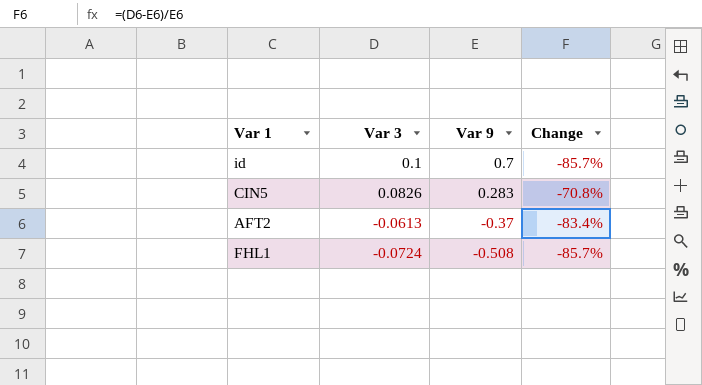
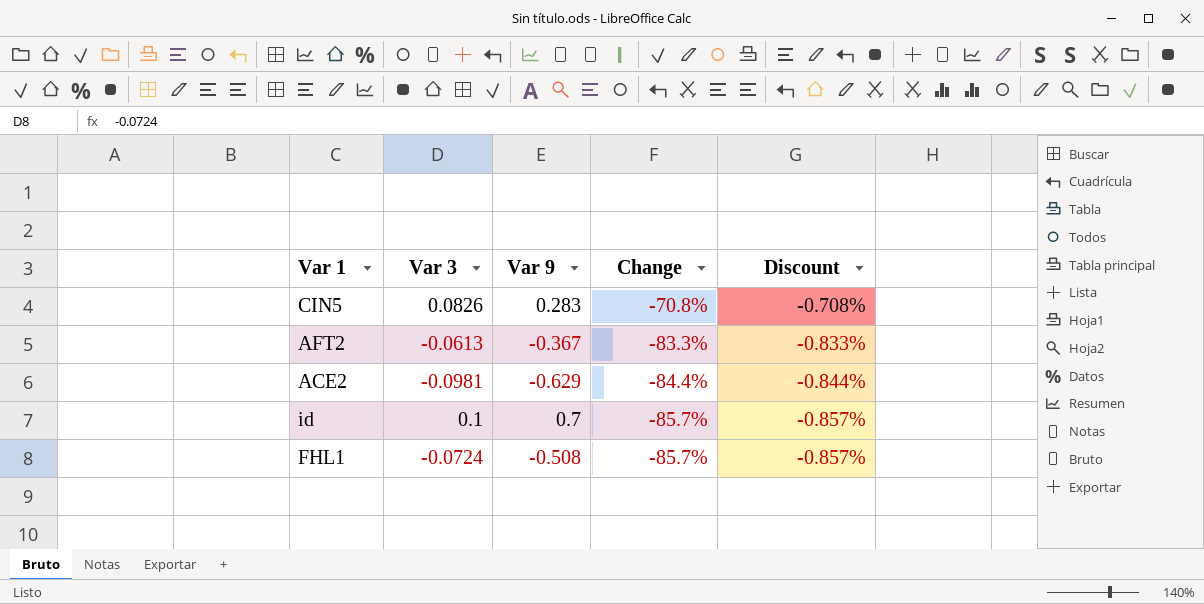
row order: Var 3 descending -> Change descending
column Discount | formula: none -> [Change] * 0.01
AFT2 | Var 9: -0.37 -> -0.367
AFT2 | Change: -83.4% -> -83.3%
row ACE2: none -> -0.0981 | -0.629 | -84.4% | -0.844%

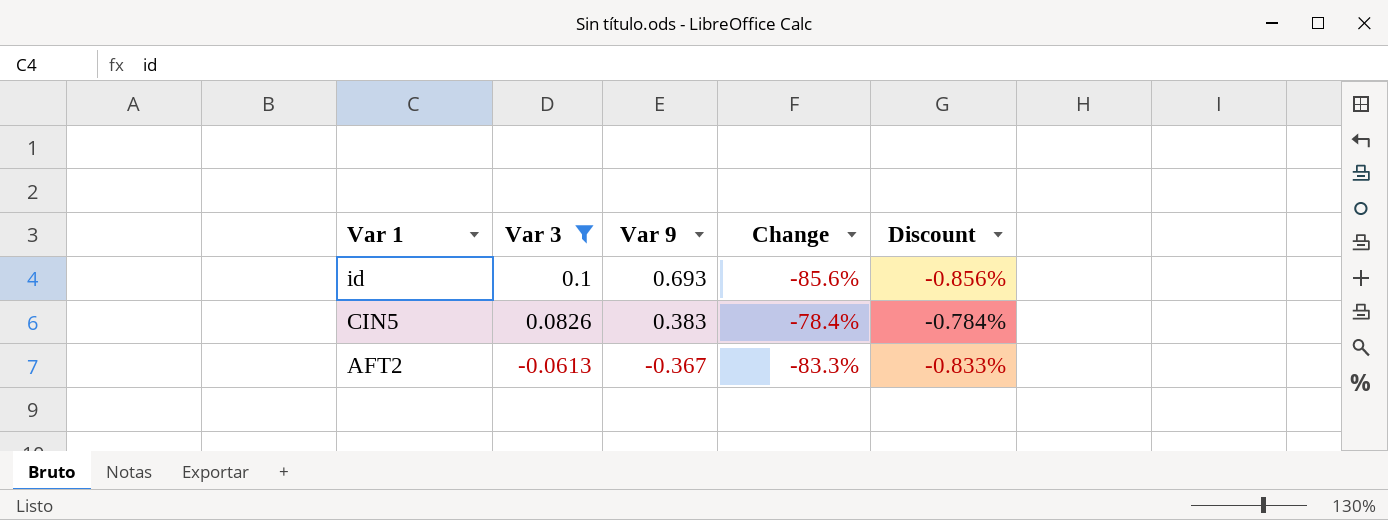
filter: none -> Var 3 >= -0.0613
row order: Change descending -> Var 1 descending
id | Var 9: 0.7 -> 0.693
id | Change: -85.7% -> -85.6%
id | Discount: -0.857% -> -0.856%
CIN5 | Var 9: 0.283 -> 0.383
CIN5 | Change: -70.8% -> -78.4%
CIN5 | Discount: -0.708% -> -0.784%

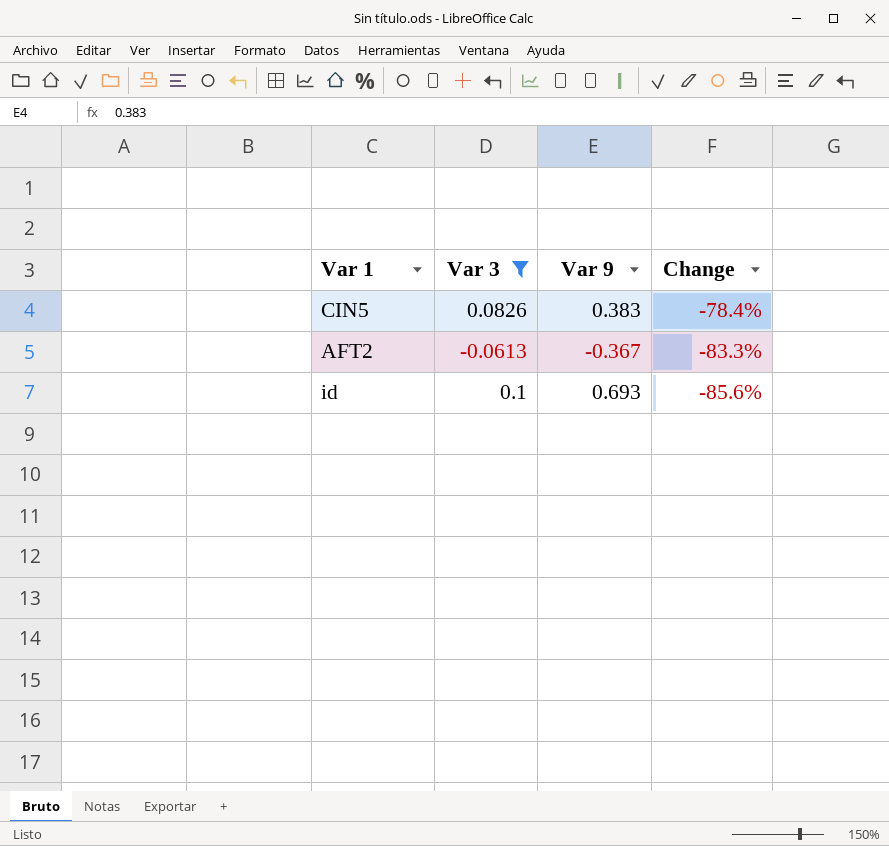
row order: Var 1 descending -> Change descending
column Discount | formula: [Change] * 0.01 -> none

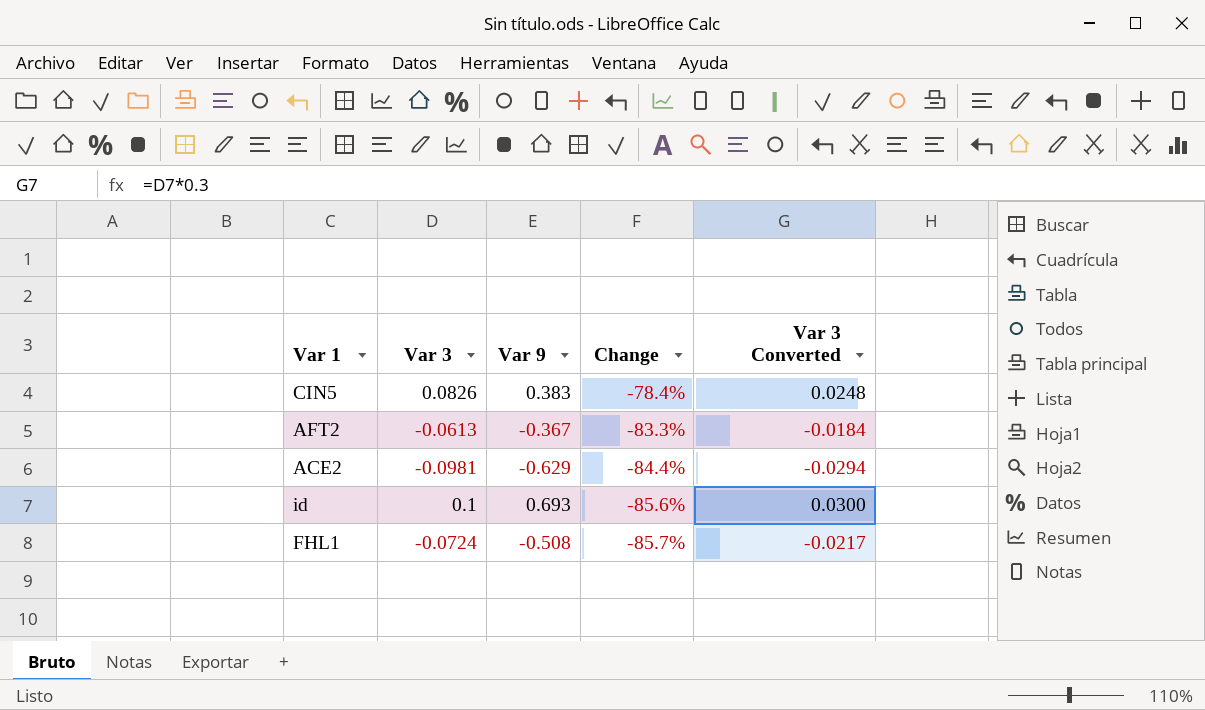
filter: Var 3 >= -0.0613 -> none
column Var 3 Converted | formula: none -> [Var 3] * 0.3

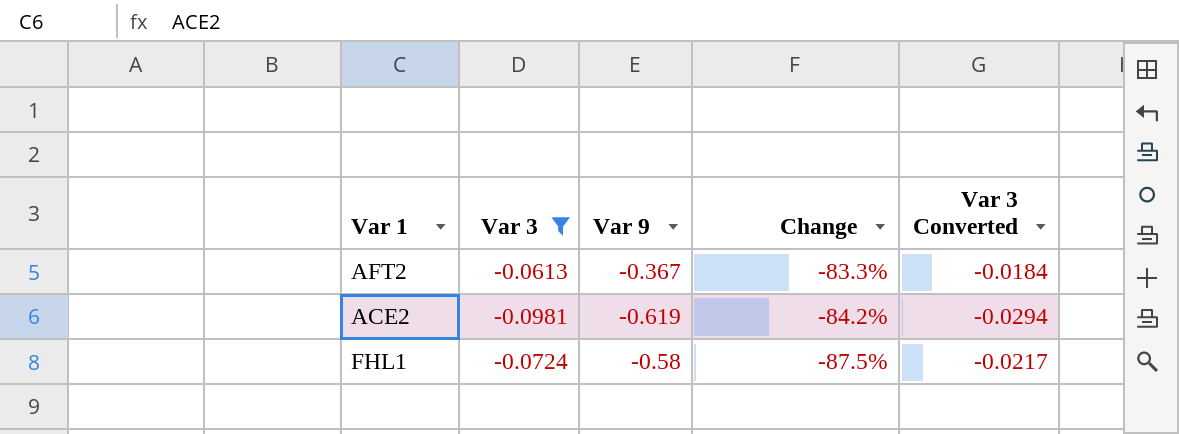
filter: none -> Var 3 <= -0.0613
ACE2 | Var 9: -0.629 -> -0.619
ACE2 | Change: -84.4% -> -84.2%
FHL1 | Var 9: -0.508 -> -0.58
FHL1 | Change: -85.7% -> -87.5%

